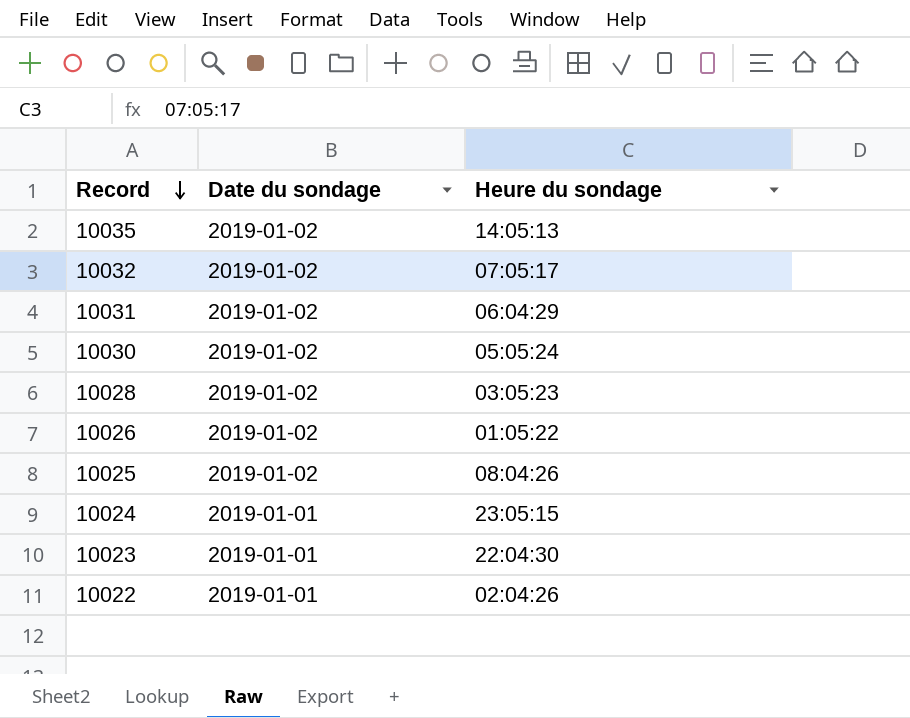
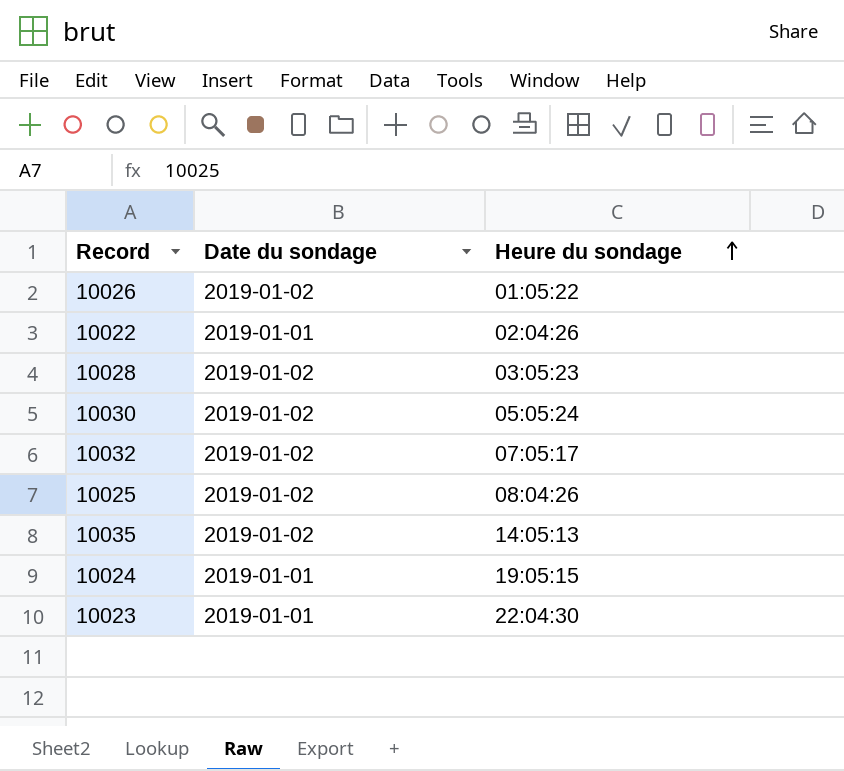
row order: Record descending -> Heure du sondage ascending
row 10031: 2019-01-02 | 06:04:29 -> none
10024 | Heure du sondage: 23:05:15 -> 19:05:15

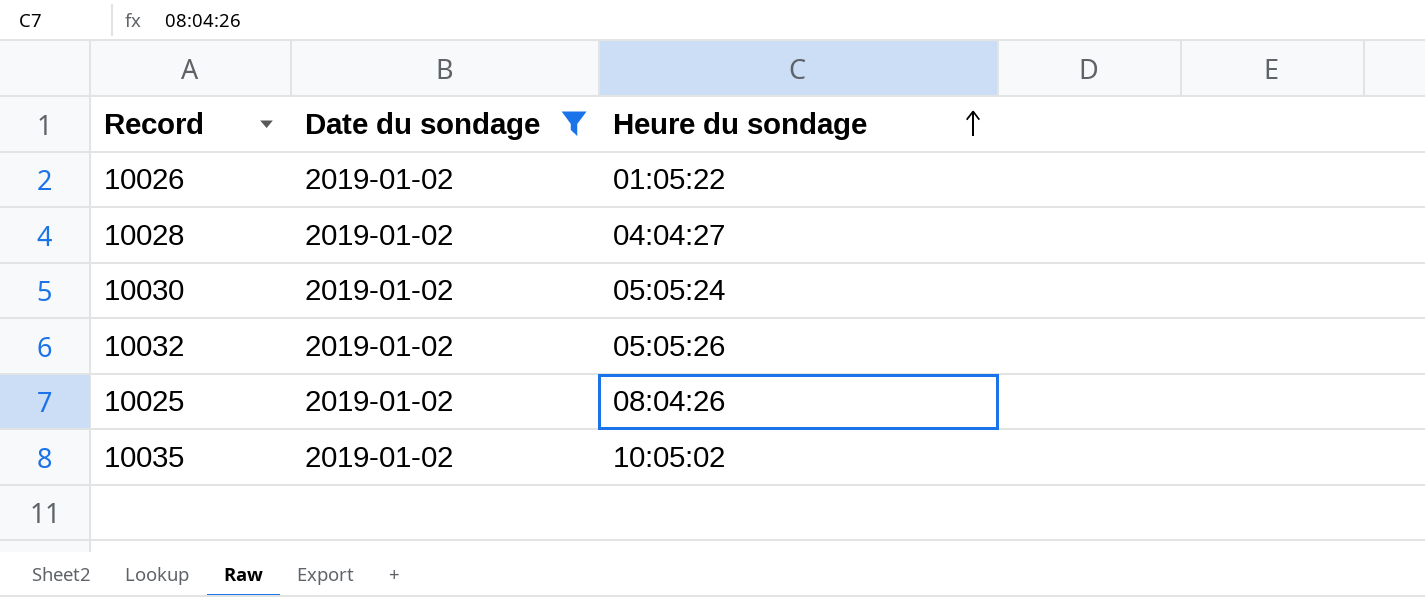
filter: none -> Date du sondage = 2019-01-02
10028 | Heure du sondage: 03:05:23 -> 04:04:27
10032 | Heure du sondage: 07:05:17 -> 05:05:26
10035 | Heure du sondage: 14:05:13 -> 10:05:02

